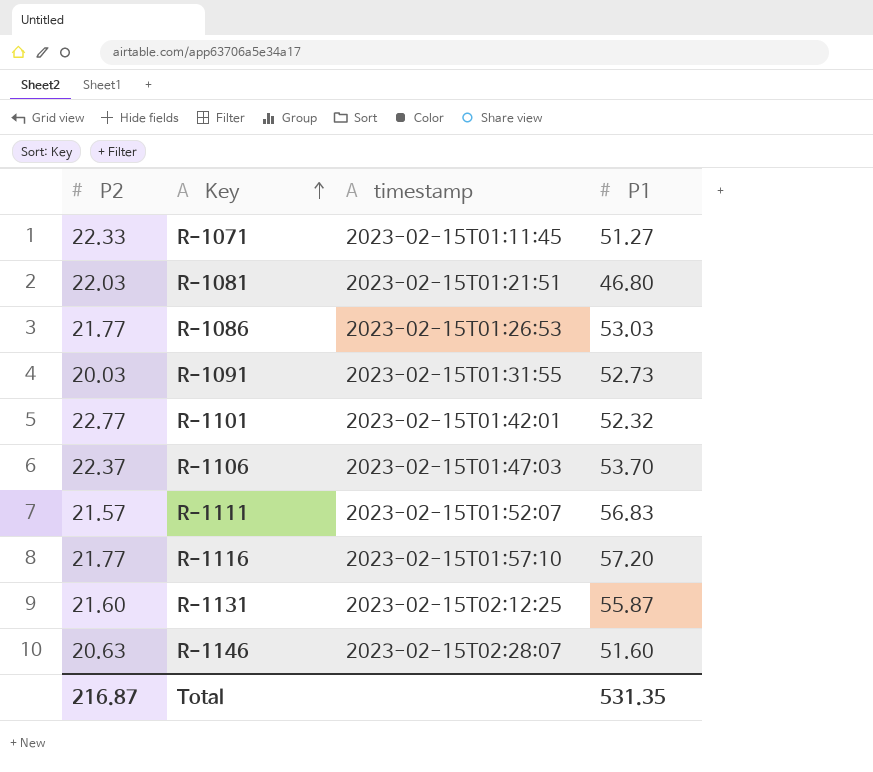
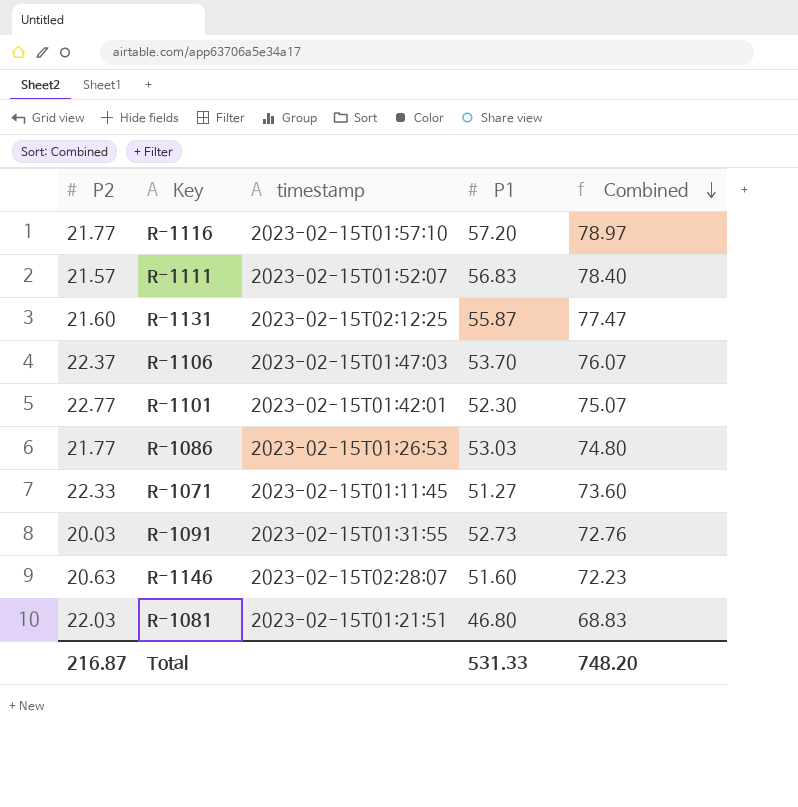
row order: Key ascending -> Combined descending
column Combined | formula: none -> [P2] + [P1]
R-1101 | P1: 52.32 -> 52.30
Total | P1: 531.35 -> 531.33

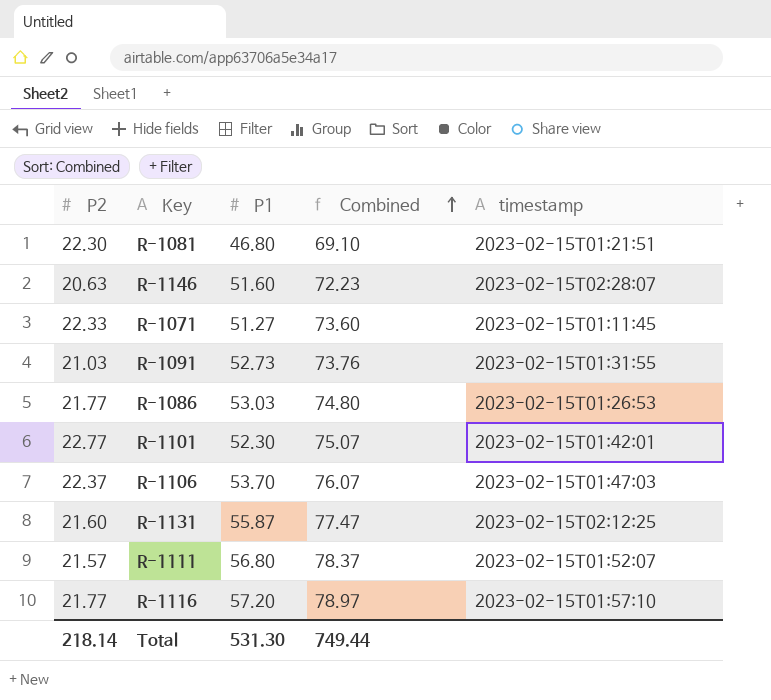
row order: Combined descending -> Combined ascending
column timestamp | position: 3 -> 5
R-1081 | P2: 22.03 -> 22.30
R-1081 | Combined: 68.83 -> 69.10
R-1091 | P2: 20.03 -> 21.03
R-1091 | Combined: 72.76 -> 73.76
R-1111 | P1: 56.83 -> 56.80
R-1111 | Combined: 78.40 -> 78.37
Total | P2: 216.87 -> 218.14
Total | P1: 531.33 -> 531.30
Total | Combined: 748.20 -> 749.44

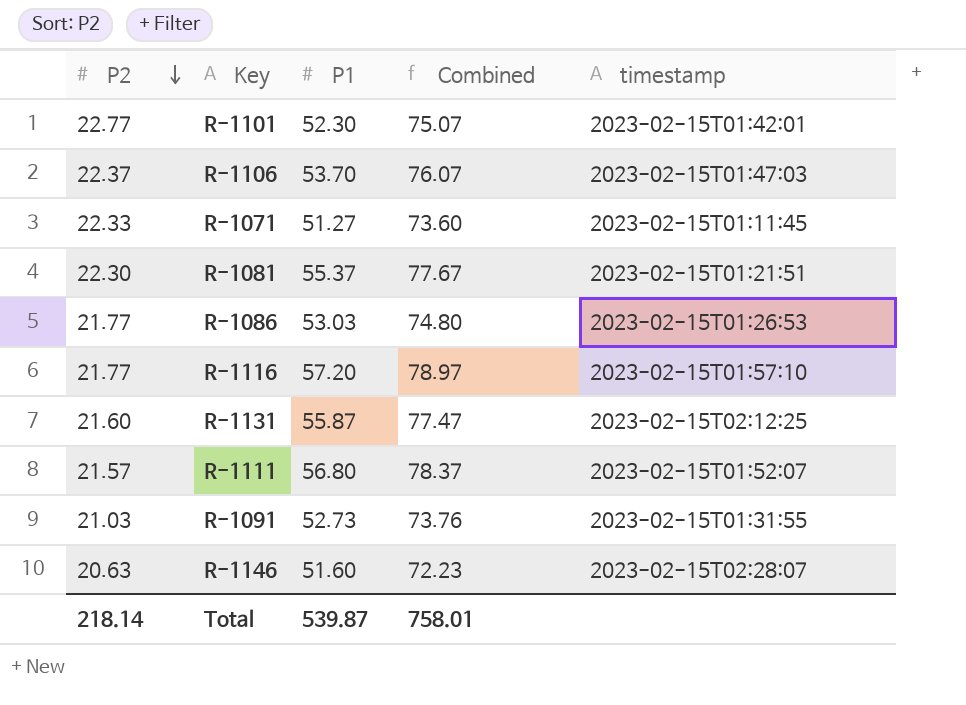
row order: Combined ascending -> P2 descending
R-1081 | P1: 46.80 -> 55.37
R-1081 | Combined: 69.10 -> 77.67
Total | P1: 531.30 -> 539.87
Total | Combined: 749.44 -> 758.01

